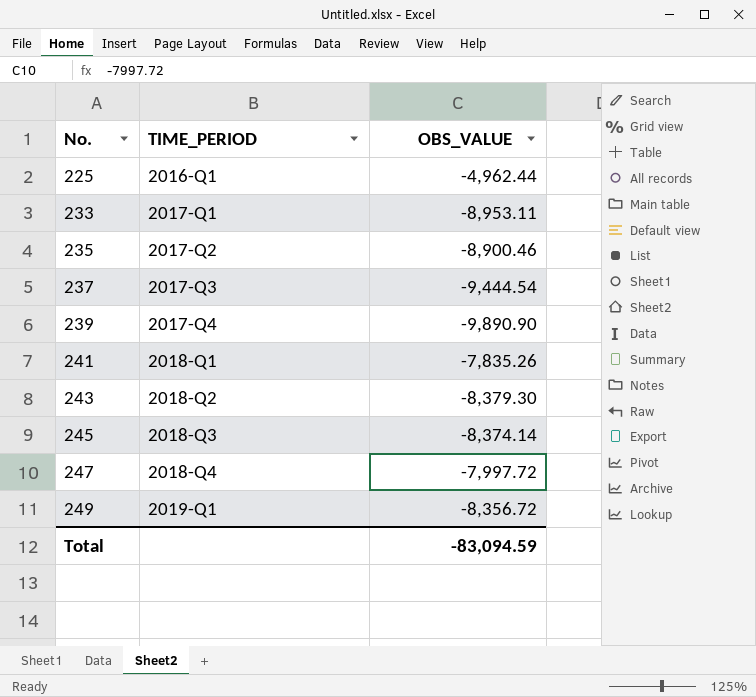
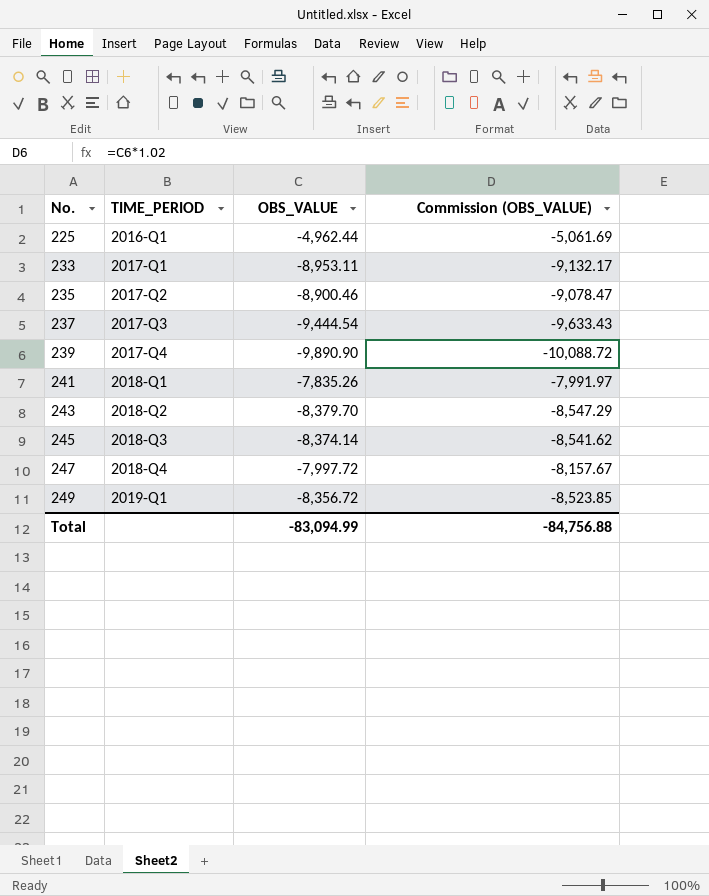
column Commission (OBS_VALUE) | formula: none -> [OBS_VALUE] * 1.02
243 | OBS_VALUE: -8,379.30 -> -8,379.70
Total | OBS_VALUE: -83,094.59 -> -83,094.99

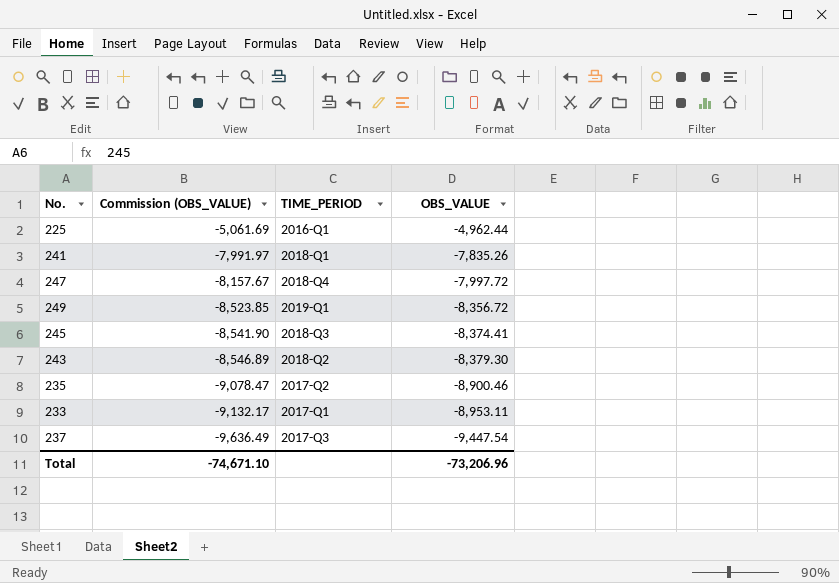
row order: No. ascending -> Commission (OBS_VALUE) descending
column Commission (OBS_VALUE) | position: 4 -> 2
row 239: 2017-Q4 | -9,890.90 | -10,088.72 -> none
245 | Commission (OBS_VALUE): -8,541.62 -> -8,541.90
245 | OBS_VALUE: -8,374.14 -> -8,374.41
243 | Commission (OBS_VALUE): -8,547.29 -> -8,546.89
243 | OBS_VALUE: -8,379.70 -> -8,379.30
237 | Commission (OBS_VALUE): -9,633.43 -> -9,636.49
237 | OBS_VALUE: -9,444.54 -> -9,447.54
Total | Commission (OBS_VALUE): -84,756.88 -> -74,671.10
Total | OBS_VALUE: -83,094.99 -> -73,206.96

